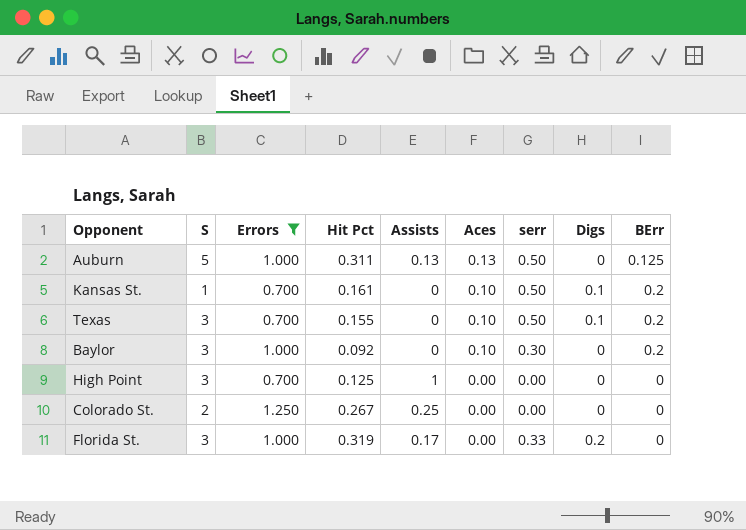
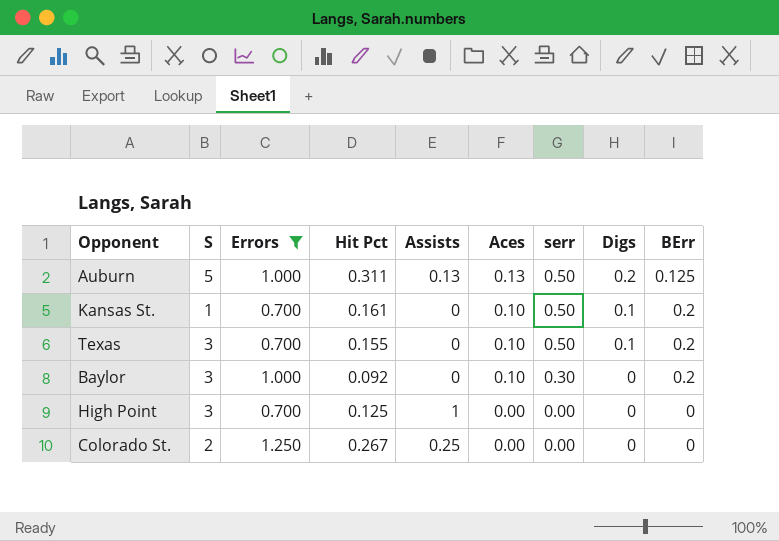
row Florida St.: 3 | 1.000 | 0.319 | 0.17 | 0.00 | 0.33 | 0.2 | 0 -> none
Auburn | Digs: 0 -> 0.2

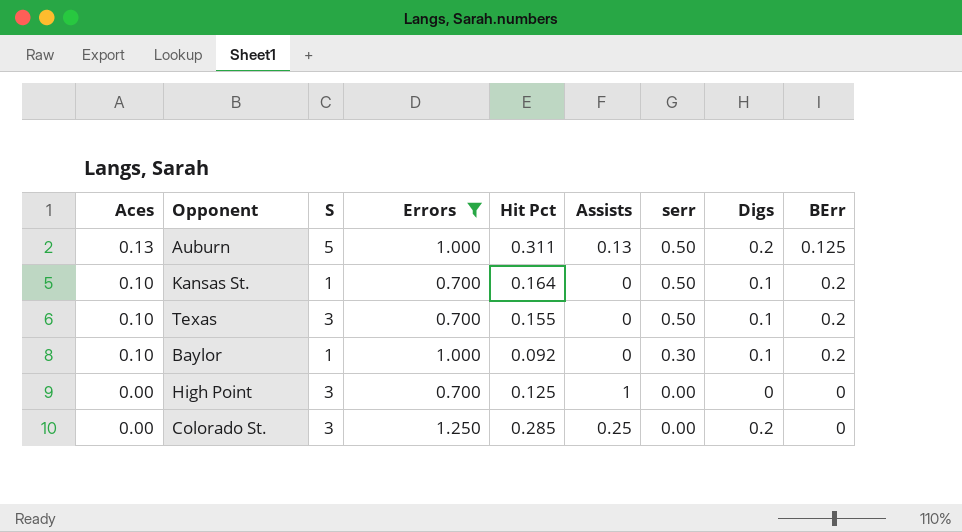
column Aces | position: 6 -> 1
Kansas St. | Hit Pct: 0.161 -> 0.164
Baylor | S: 3 -> 1
Baylor | Digs: 0 -> 0.1
Colorado St. | S: 2 -> 3
Colorado St. | Hit Pct: 0.267 -> 0.285
Colorado St. | Digs: 0 -> 0.2

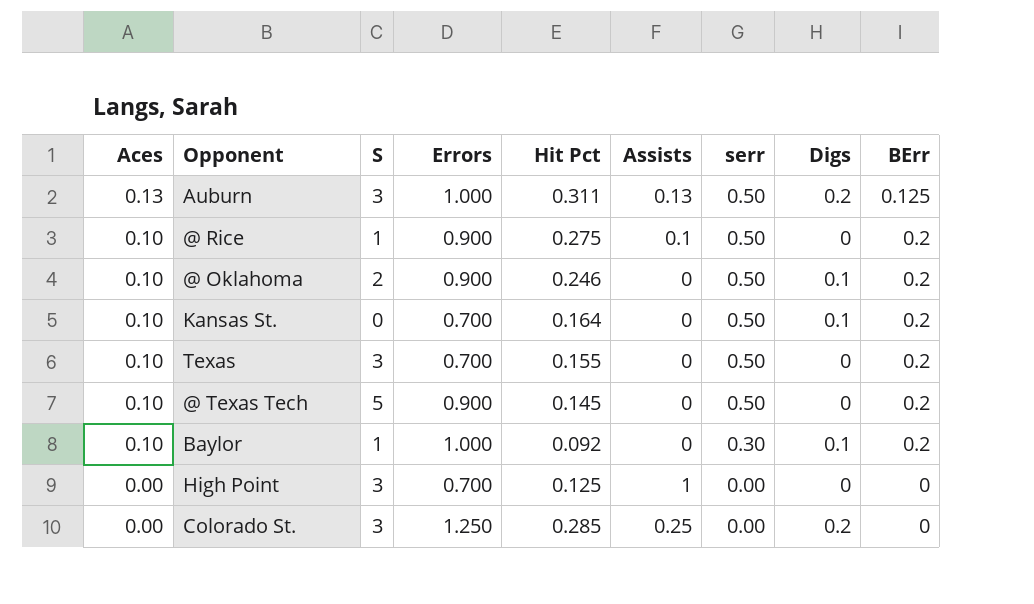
filter: Errors != 0.900 -> none
Auburn | S: 5 -> 3
Kansas St. | S: 1 -> 0
Texas | Digs: 0.1 -> 0

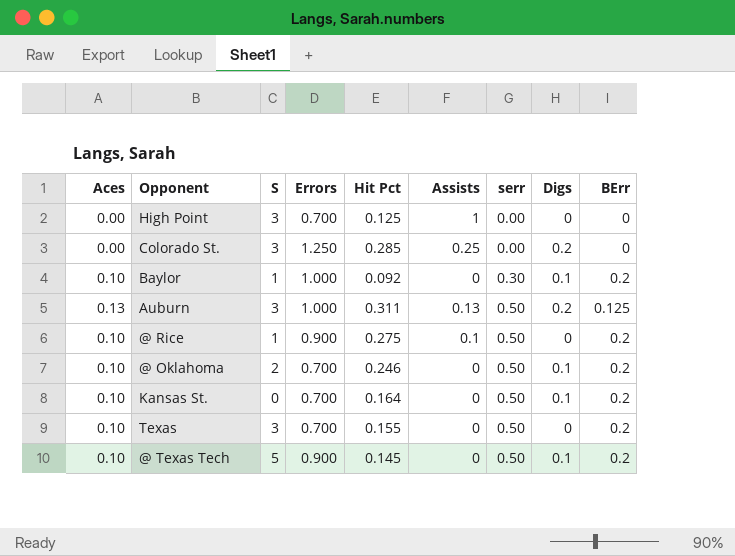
row order: Aces descending -> serr ascending
@ Oklahoma | Errors: 0.900 -> 0.700
@ Texas Tech | Digs: 0 -> 0.1

